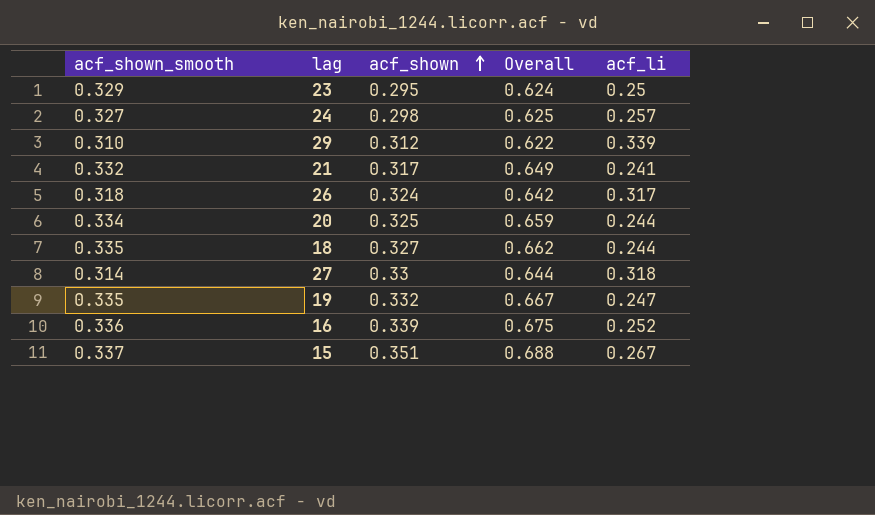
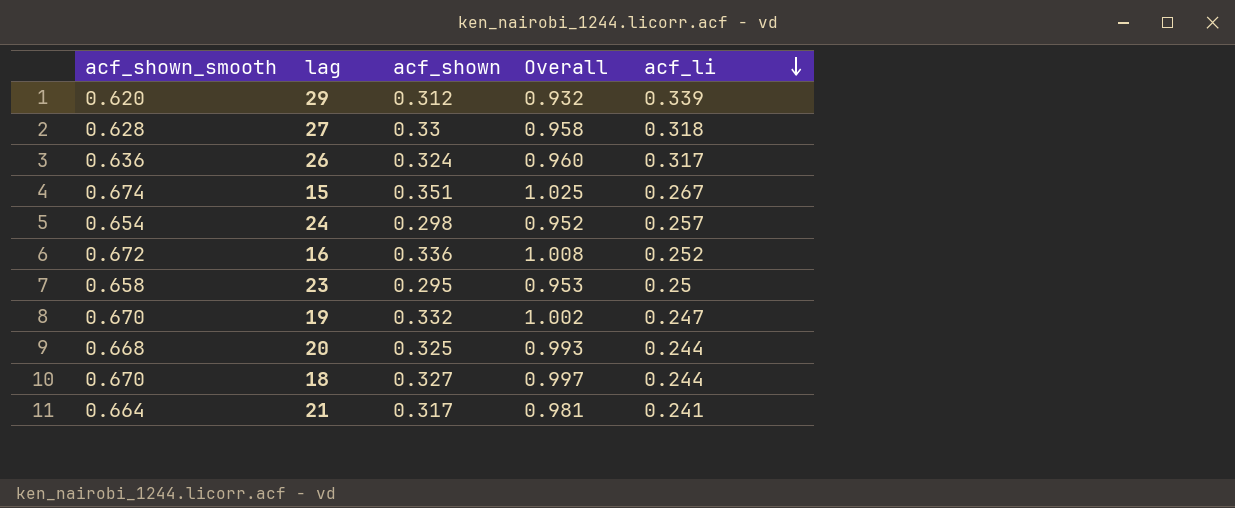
row order: acf_shown ascending -> acf_li descending
29 | acf_shown_smooth: 0.310 -> 0.620
29 | Overall: 0.622 -> 0.932
27 | acf_shown_smooth: 0.314 -> 0.628
27 | Overall: 0.644 -> 0.958
26 | acf_shown_smooth: 0.318 -> 0.636
26 | Overall: 0.642 -> 0.960
15 | acf_shown_smooth: 0.337 -> 0.674
15 | Overall: 0.688 -> 1.025
24 | acf_shown_smooth: 0.327 -> 0.654
24 | Overall: 0.625 -> 0.952
16 | acf_shown_smooth: 0.336 -> 0.672
16 | acf_shown: 0.339 -> 0.336
16 | Overall: 0.675 -> 1.008
23 | acf_shown_smooth: 0.329 -> 0.658
23 | Overall: 0.624 -> 0.953
19 | acf_shown_smooth: 0.335 -> 0.670
19 | Overall: 0.667 -> 1.002
20 | acf_shown_smooth: 0.334 -> 0.668
20 | Overall: 0.659 -> 0.993
18 | acf_shown_smooth: 0.335 -> 0.670
18 | Overall: 0.662 -> 0.997
21 | acf_shown_smooth: 0.332 -> 0.664
21 | Overall: 0.649 -> 0.981

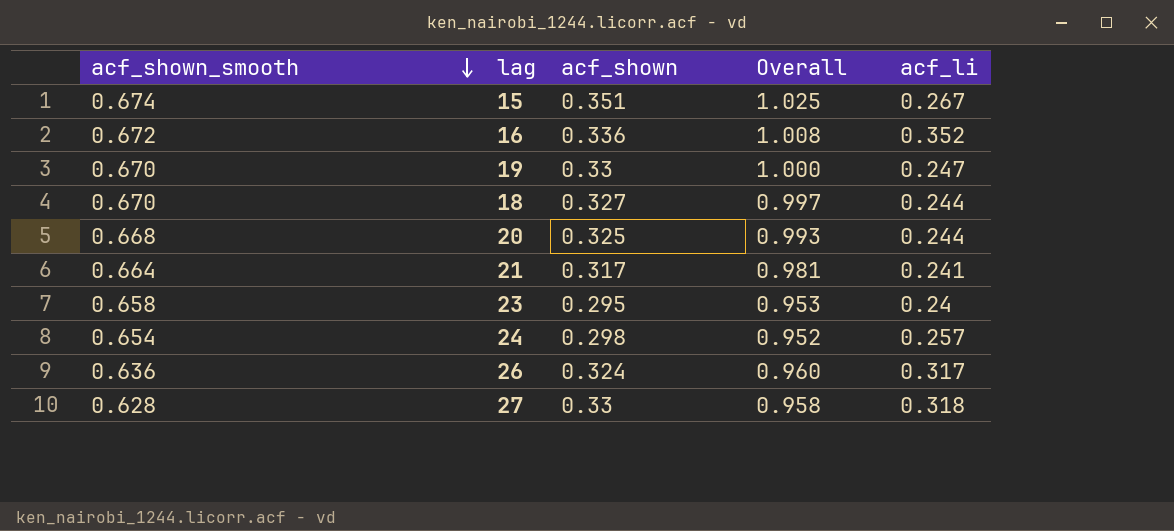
row order: acf_li descending -> acf_shown_smooth descending
row 29: 0.620 | 0.312 | 0.932 | 0.339 -> none
16 | acf_li: 0.252 -> 0.352
19 | acf_shown: 0.332 -> 0.33
19 | Overall: 1.002 -> 1.000
23 | acf_li: 0.25 -> 0.24

